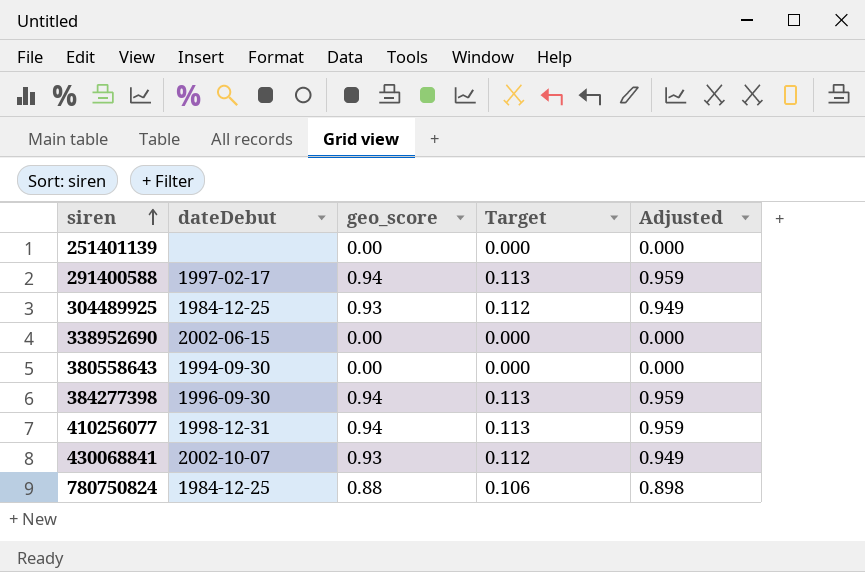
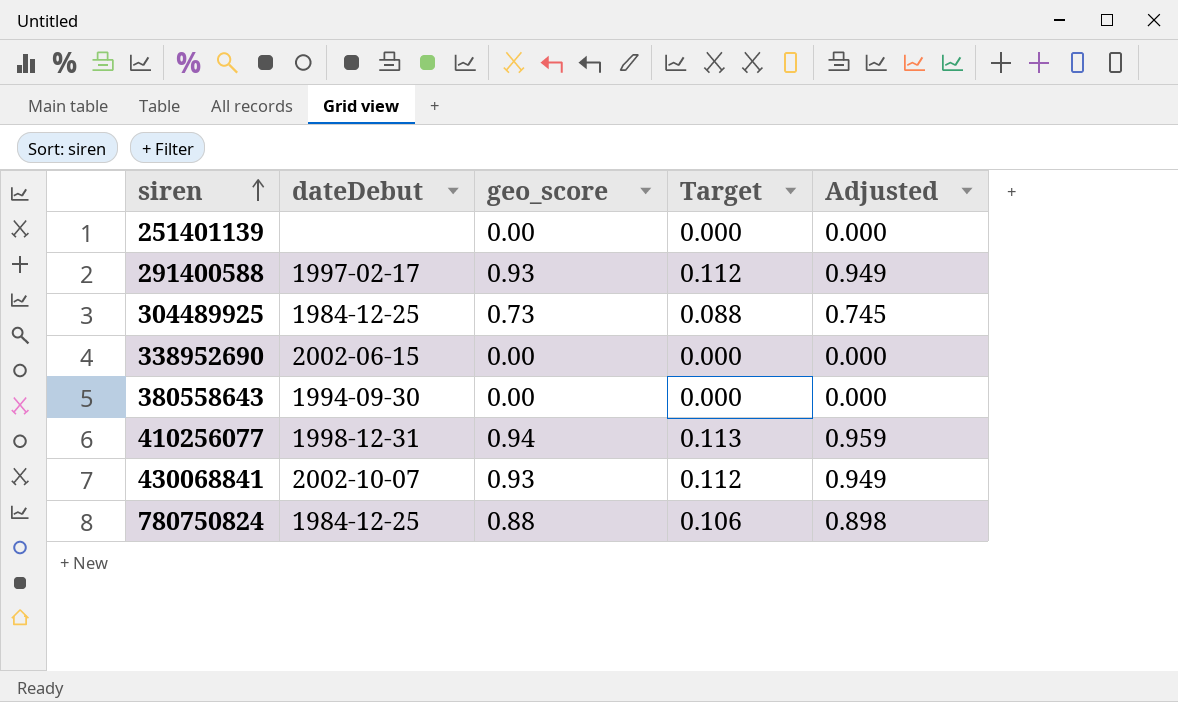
row 384277398: 1996-09-30 | 0.94 | 0.113 | 0.959 -> none
291400588 | geo_score: 0.94 -> 0.93
291400588 | Target: 0.113 -> 0.112
291400588 | Adjusted: 0.959 -> 0.949
304489925 | geo_score: 0.93 -> 0.73
304489925 | Target: 0.112 -> 0.088
304489925 | Adjusted: 0.949 -> 0.745

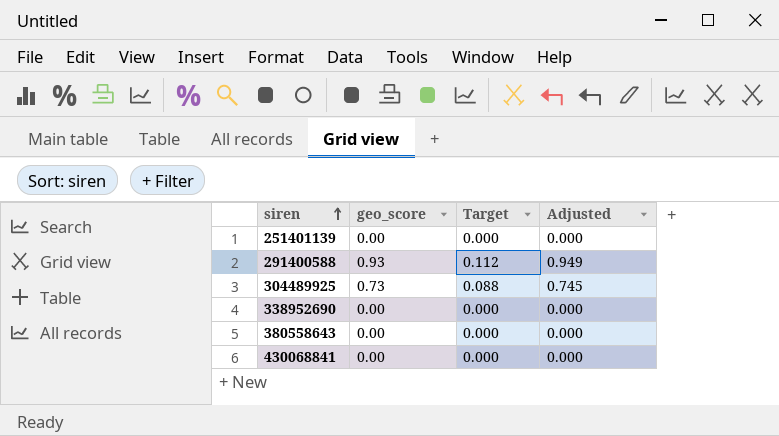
column dateDebut | position: 2 -> none
row 410256077: 1998-12-31 | 0.94 | 0.113 | 0.959 -> none
row 780750824: 1984-12-25 | 0.88 | 0.106 | 0.898 -> none
430068841 | geo_score: 0.93 -> 0.00
430068841 | Target: 0.112 -> 0.000
430068841 | Adjusted: 0.949 -> 0.000

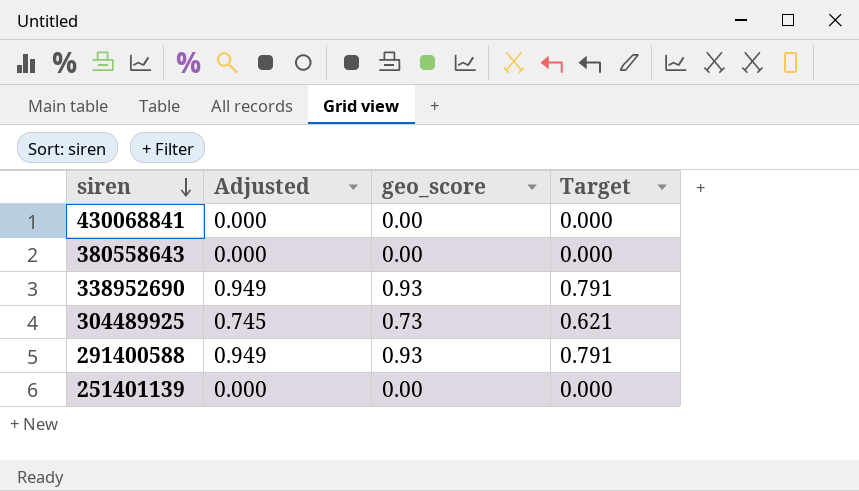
row order: siren ascending -> siren descending
column Adjusted | position: 4 -> 2
column Target | formula: [geo_score] * 0.12 -> [geo_score] * 0.85
338952690 | Adjusted: 0.000 -> 0.949
338952690 | geo_score: 0.00 -> 0.93

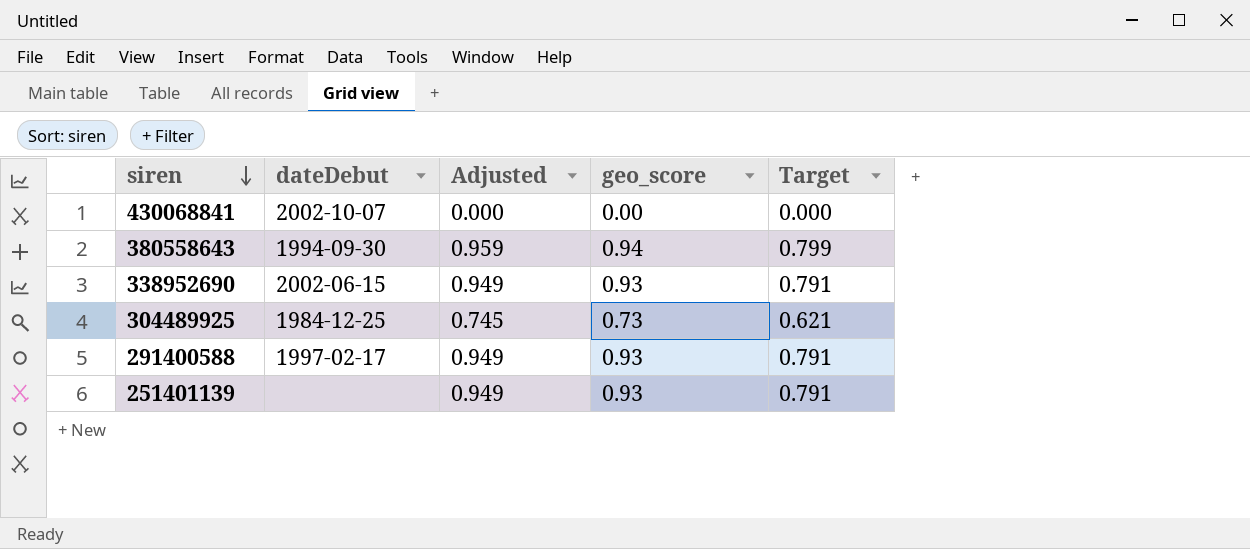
column dateDebut | position: none -> 2
380558643 | Adjusted: 0.000 -> 0.959
380558643 | geo_score: 0.00 -> 0.94
380558643 | Target: 0.000 -> 0.799
251401139 | Adjusted: 0.000 -> 0.949
251401139 | geo_score: 0.00 -> 0.93
251401139 | Target: 0.000 -> 0.791

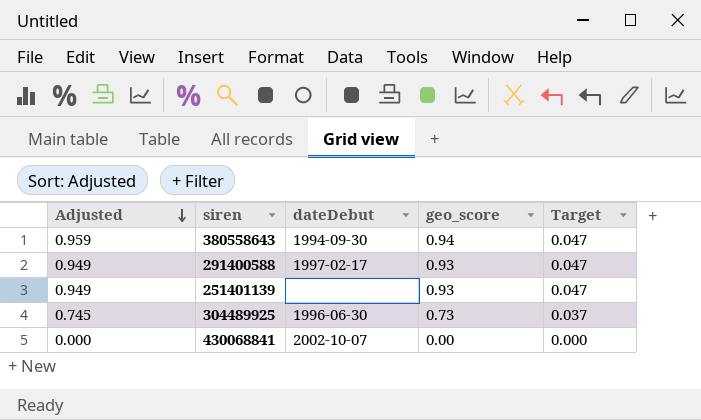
row order: siren descending -> Adjusted descending
column Adjusted | position: 3 -> 1
column Target | formula: [geo_score] * 0.85 -> [geo_score] * 0.05
row 338952690: 2002-06-15 | 0.949 | 0.93 | 0.791 -> none
304489925 | dateDebut: 1984-12-25 -> 1996-06-30

